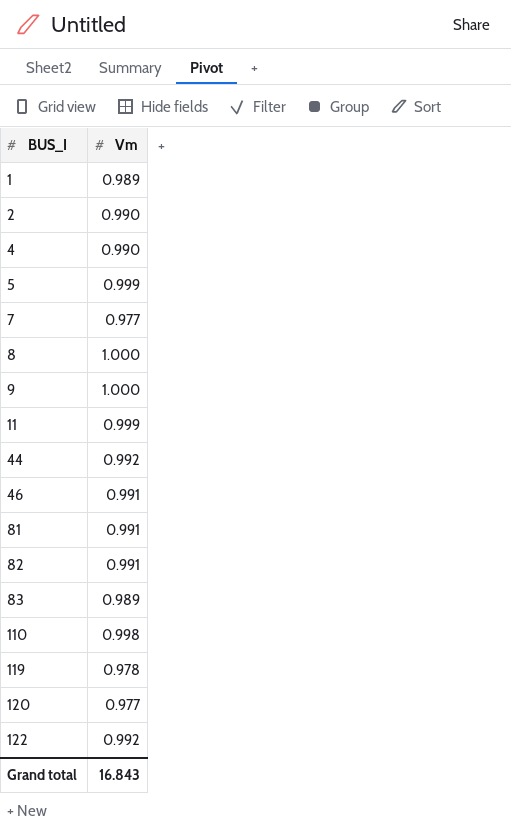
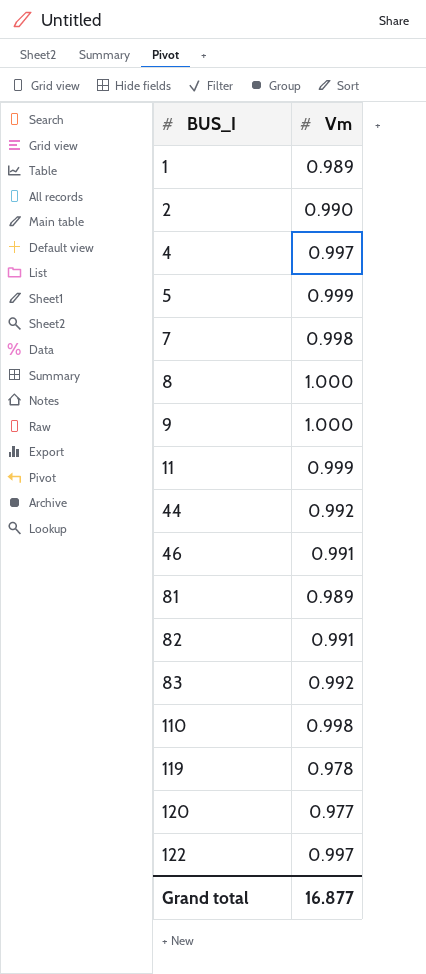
4 | Vm: 0.990 -> 0.997
7 | Vm: 0.977 -> 0.998
81 | Vm: 0.991 -> 0.989
83 | Vm: 0.989 -> 0.992
122 | Vm: 0.992 -> 0.997
Grand total | Vm: 16.843 -> 16.877

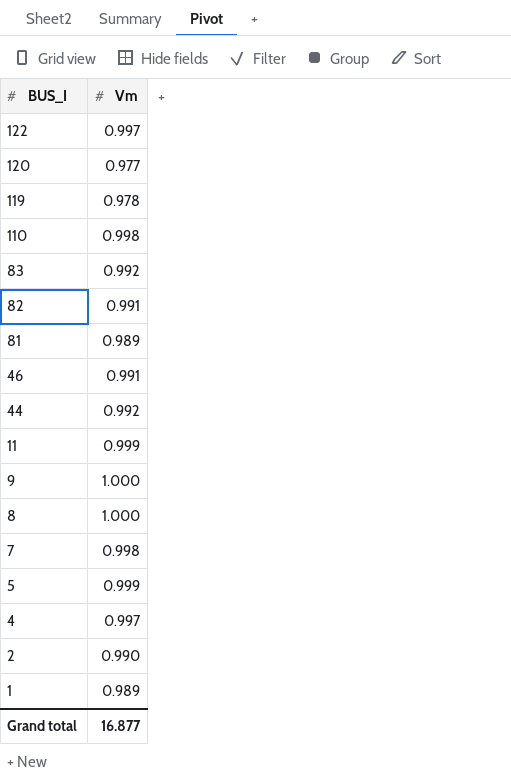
row order: BUS_I ascending -> BUS_I descending

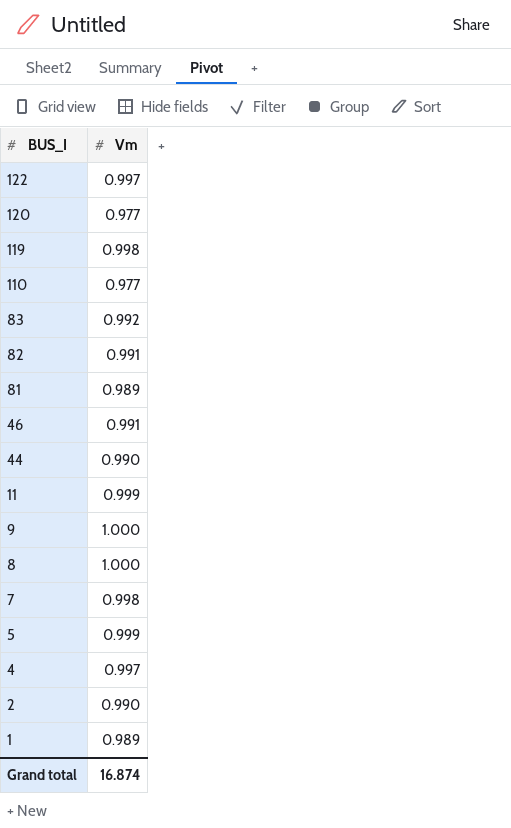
119 | Vm: 0.978 -> 0.998
110 | Vm: 0.998 -> 0.977
44 | Vm: 0.992 -> 0.990
Grand total | Vm: 16.877 -> 16.874

